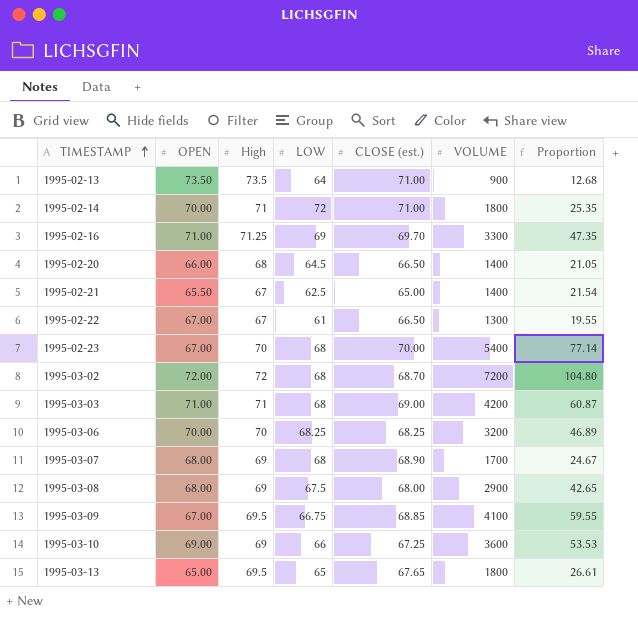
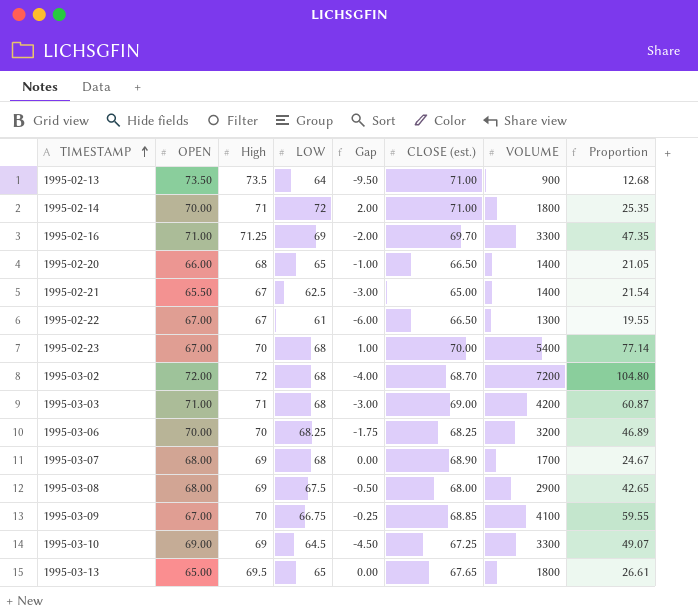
column Gap | formula: none -> [LOW] - [OPEN]
1995-02-20 | LOW: 64.5 -> 65
1995-03-09 | High: 69.5 -> 70
1995-03-10 | LOW: 66 -> 64.5
1995-03-10 | VOLUME: 3600 -> 3300
1995-03-10 | Proportion: 53.53 -> 49.07

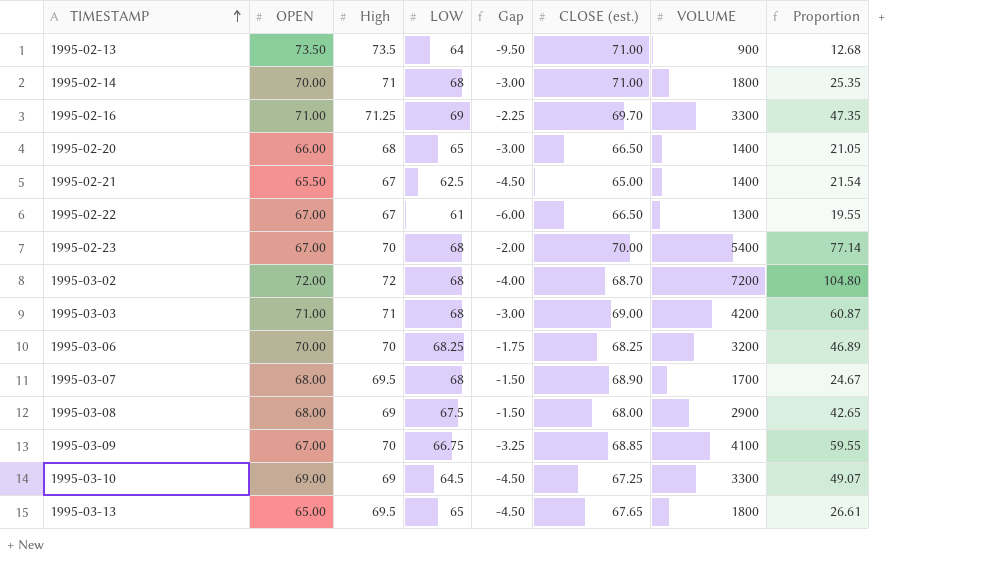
column Gap | formula: [LOW] - [OPEN] -> [LOW] - [High]
1995-02-14 | LOW: 72 -> 68
1995-03-07 | High: 69 -> 69.5

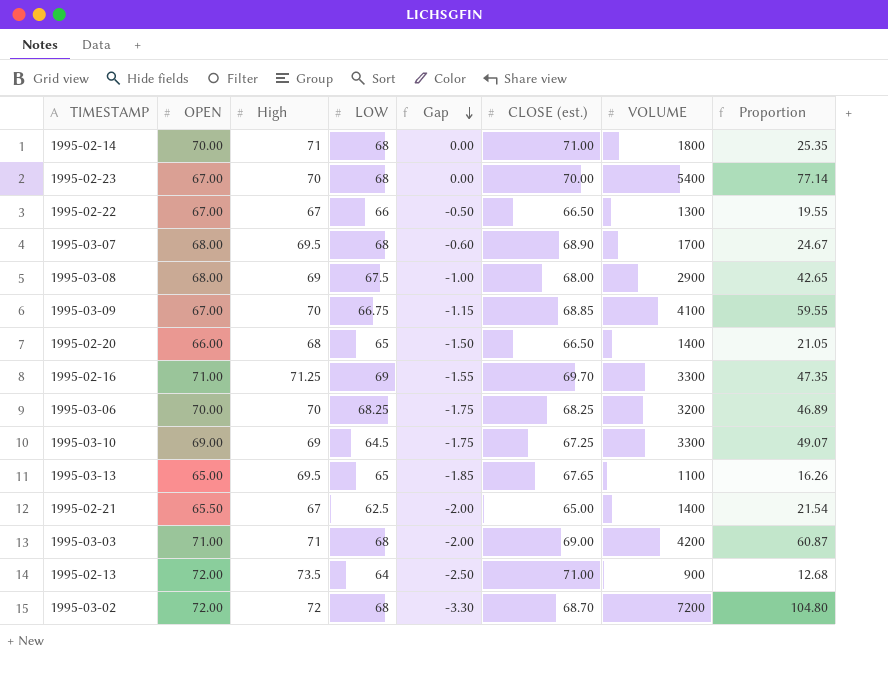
row order: TIMESTAMP ascending -> Gap descending
column Gap | formula: [LOW] - [High] -> [CLOSE (est.)] - [High]
1995-02-22 | LOW: 61 -> 66
1995-03-13 | VOLUME: 1800 -> 1100
1995-03-13 | Proportion: 26.61 -> 16.26
1995-02-13 | OPEN: 73.50 -> 72.00

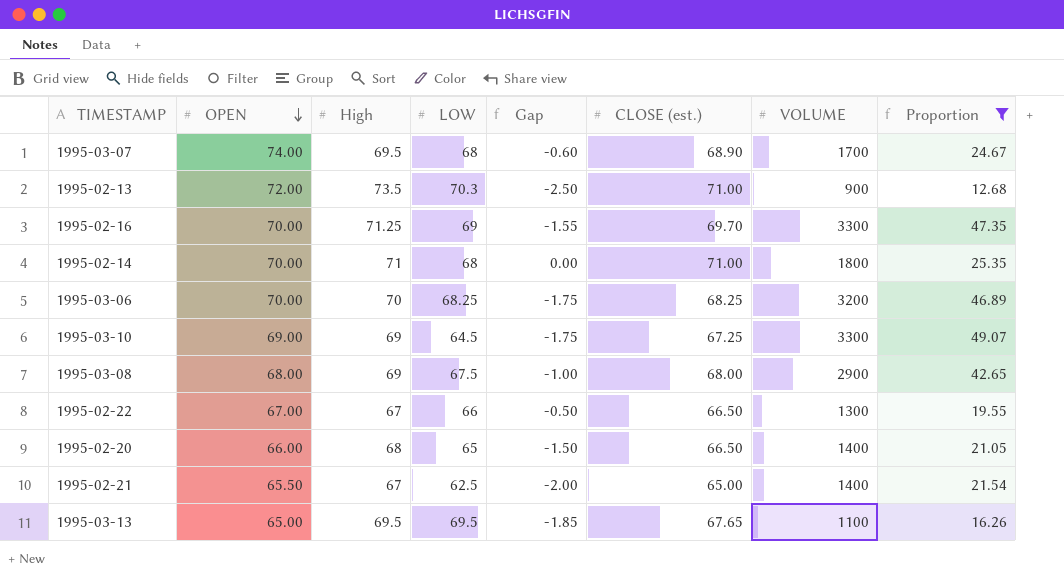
filter: none -> Proportion <= 49.07
row order: Gap descending -> OPEN descending
1995-03-07 | OPEN: 68.00 -> 74.00
1995-02-13 | LOW: 64 -> 70.3
1995-02-16 | OPEN: 71.00 -> 70.00
1995-03-13 | LOW: 65 -> 69.5

